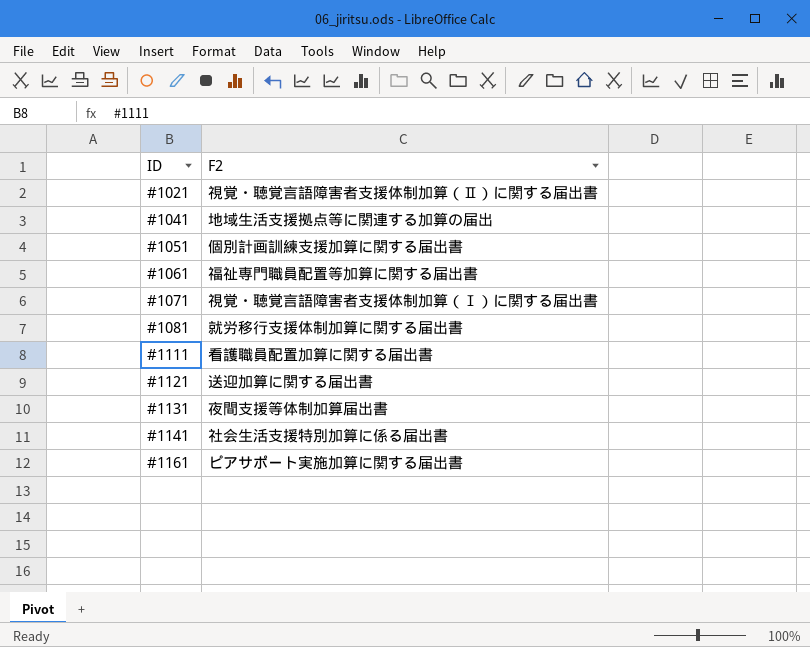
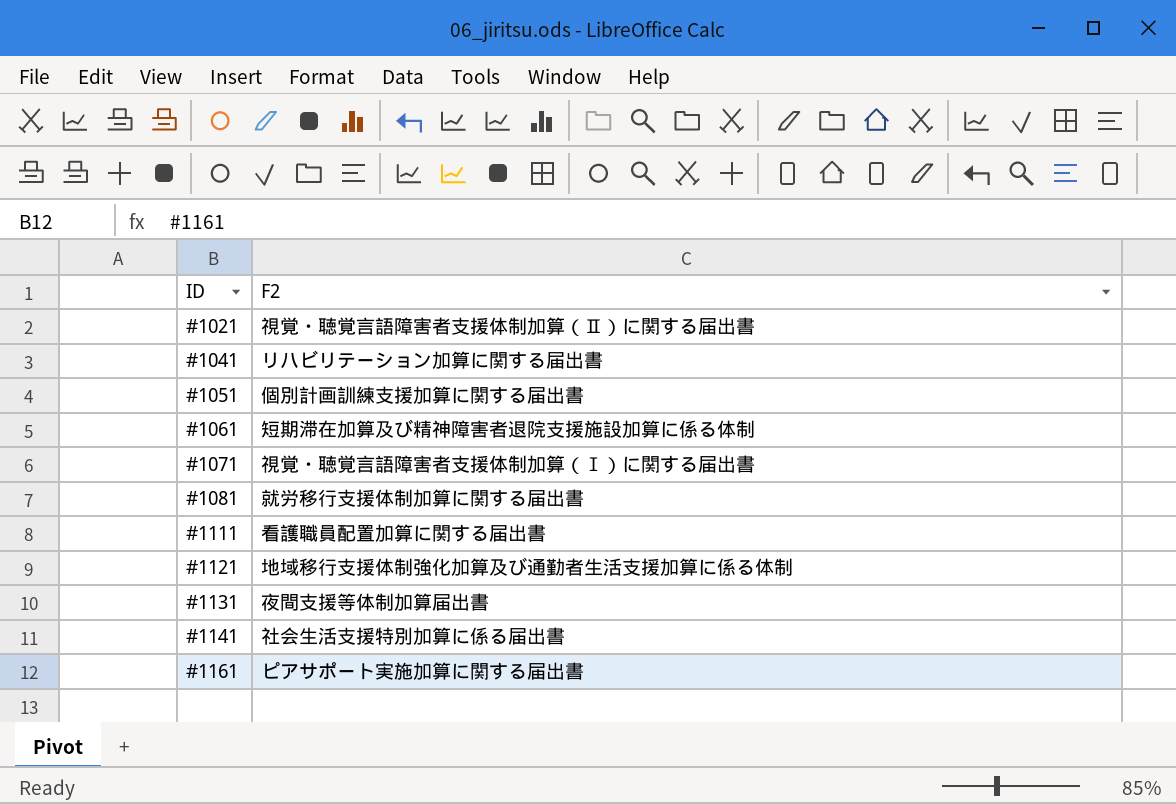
#1041 | F2: 地域生活支援拠点等に関連する加算の届出 -> リハビリテーション加算に関する届出書
#1061 | F2: 福祉専門職員配置等加算に関する届出書 -> 短期滞在加算及び精神障害者退院支援施設加算に係る体制
#1121 | F2: 送迎加算に関する届出書 -> 地域移行支援体制強化加算及び通勤者生活支援加算に係る体制

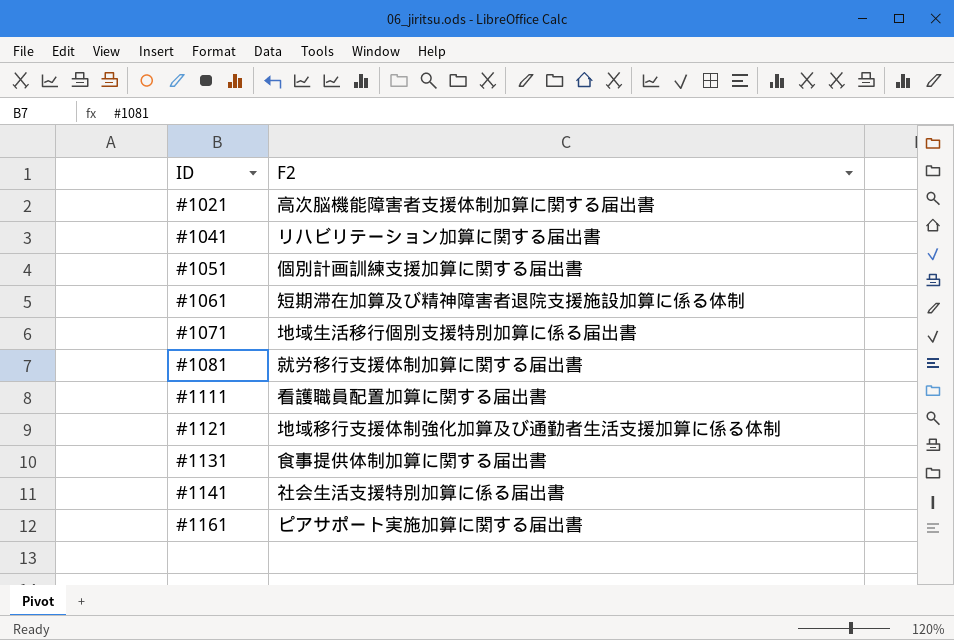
#1021 | F2: 視覚・聴覚言語障害者支援体制加算（Ⅱ）に関する届出書 -> 高次脳機能障害者支援体制加算に関する届出書
#1071 | F2: 視覚・聴覚言語障害者支援体制加算（Ⅰ）に関する届出書 -> 地域生活移行個別支援特別加算に係る届出書
#1131 | F2: 夜間支援等体制加算届出書 -> 食事提供体制加算に関する届出書

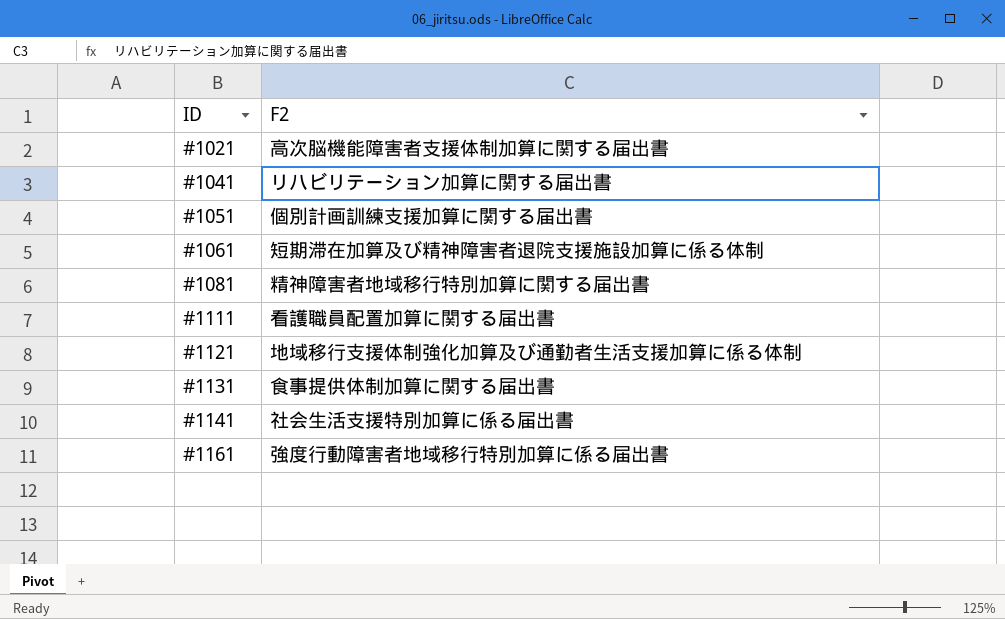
row #1071: 地域生活移行個別支援特別加算に係る届出書 -> none
#1081 | F2: 就労移行支援体制加算に関する届出書 -> 精神障害者地域移行特別加算に関する届出書
#1161 | F2: ピアサポート実施加算に関する届出書 -> 強度行動障害者地域移行特別加算に係る届出書

